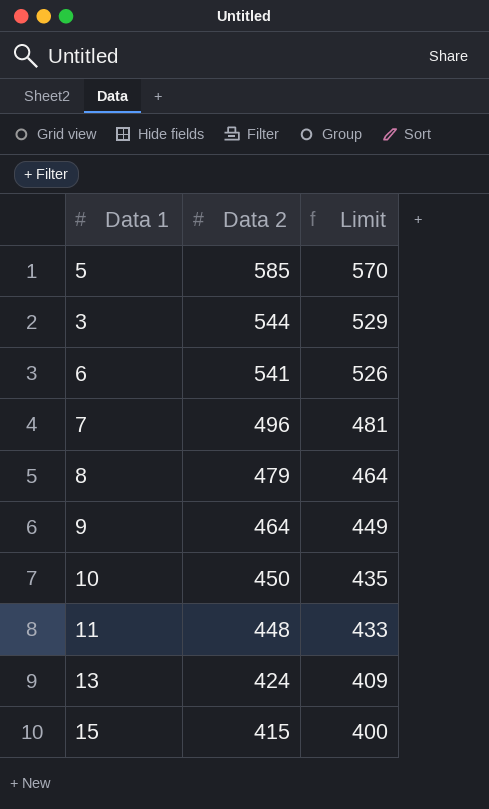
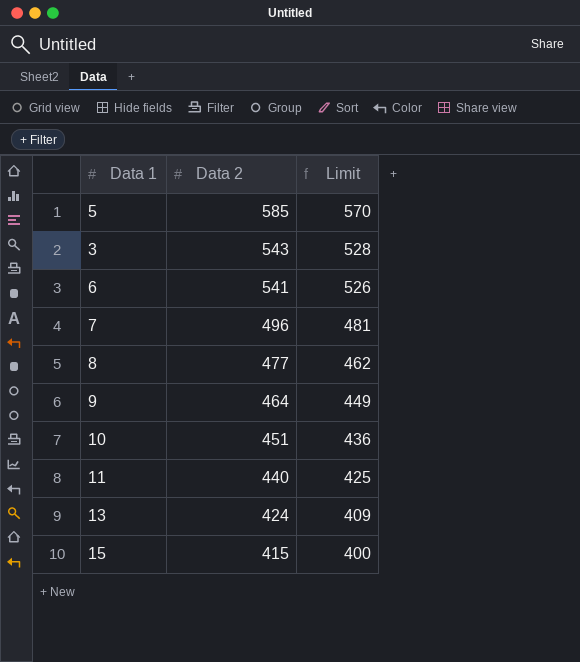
3 | Data 2: 544 -> 543
3 | Limit: 529 -> 528
8 | Data 2: 479 -> 477
8 | Limit: 464 -> 462
10 | Data 2: 450 -> 451
10 | Limit: 435 -> 436
11 | Data 2: 448 -> 440
11 | Limit: 433 -> 425

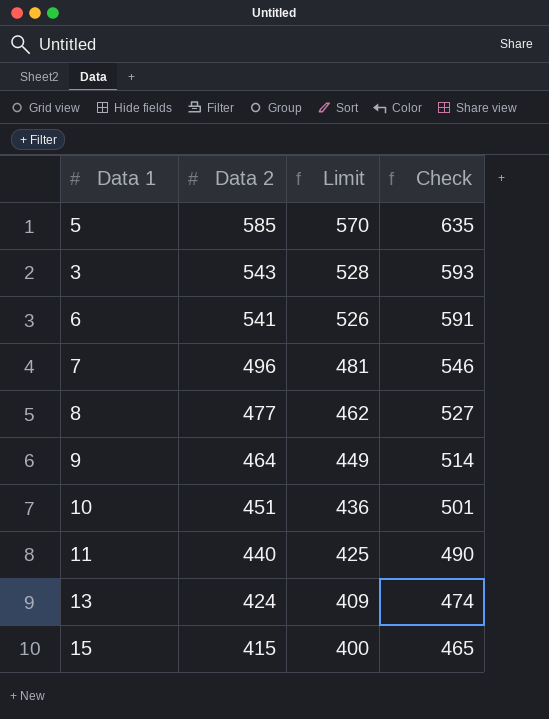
column Check | formula: none -> [Data 2] + 50

